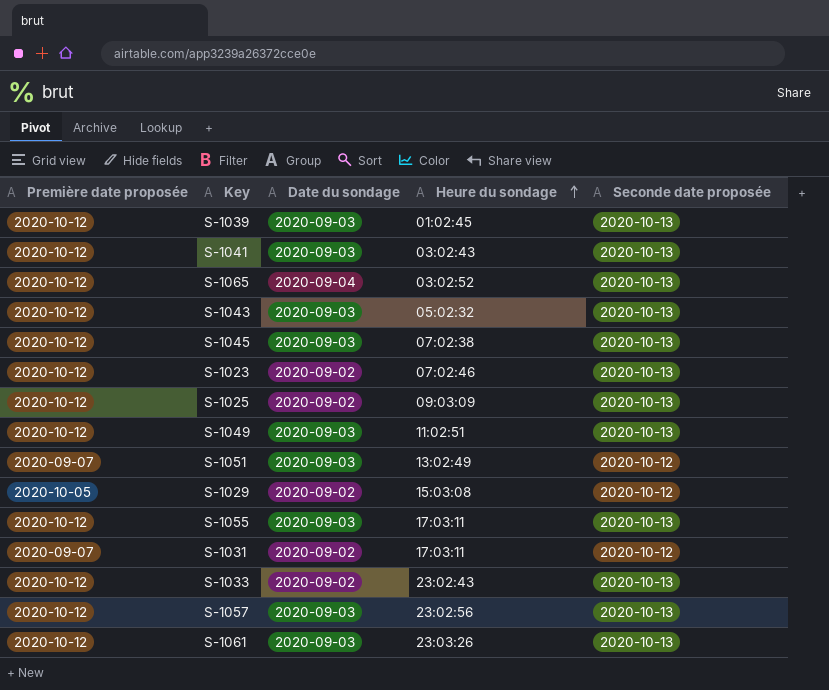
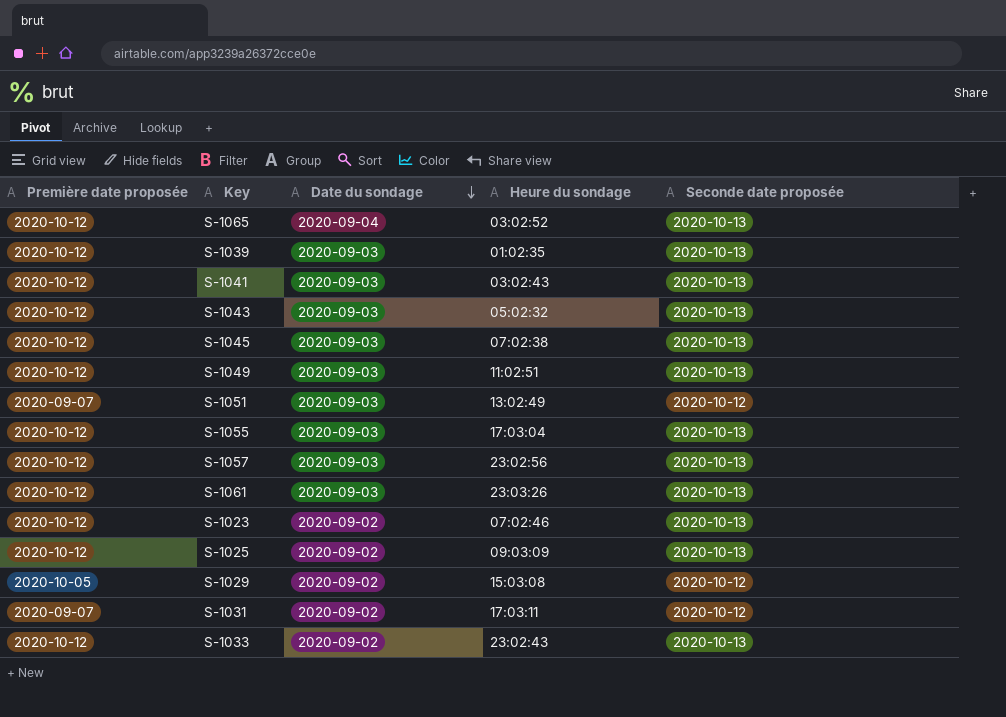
row order: Heure du sondage ascending -> Date du sondage descending
S-1039 | Heure du sondage: 01:02:45 -> 01:02:35
S-1055 | Heure du sondage: 17:03:11 -> 17:03:04

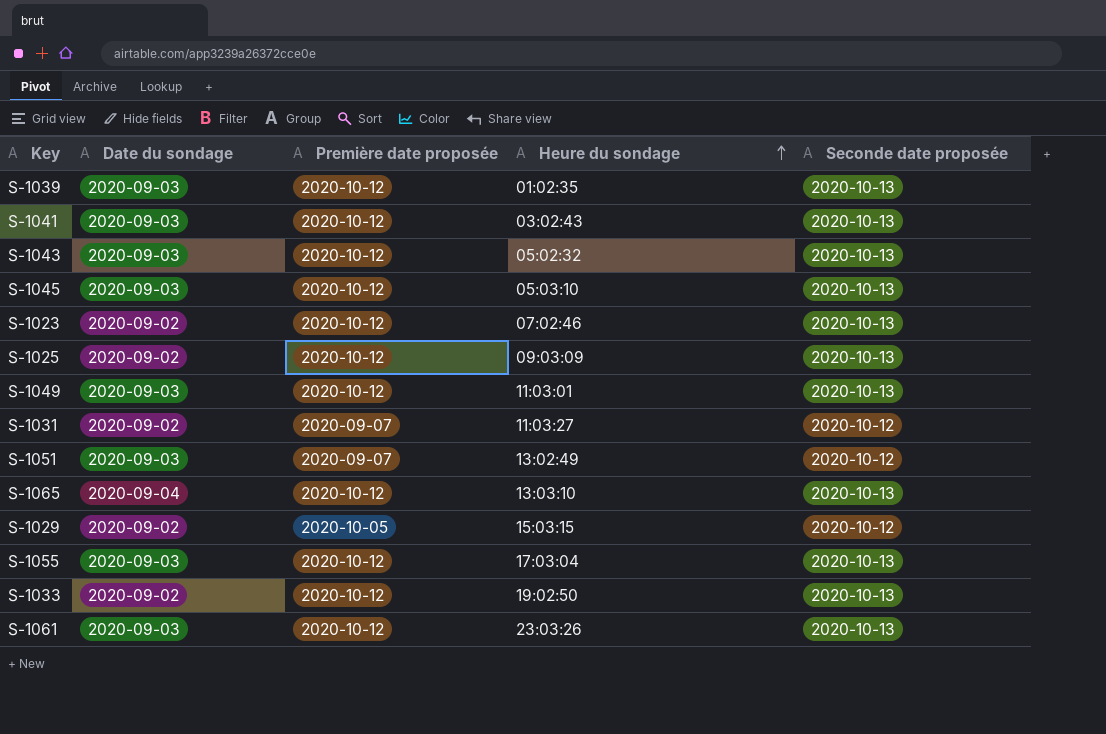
row order: Date du sondage descending -> Heure du sondage ascending
column Première date proposée | position: 1 -> 3
row S-1057: 2020-10-12 | 2020-09-03 | 23:02:56 | 2020-10-13 -> none
S-1045 | Heure du sondage: 07:02:38 -> 05:03:10
S-1049 | Heure du sondage: 11:02:51 -> 11:03:01
S-1031 | Heure du sondage: 17:03:11 -> 11:03:27
S-1065 | Heure du sondage: 03:02:52 -> 13:03:10
S-1029 | Heure du sondage: 15:03:08 -> 15:03:15
S-1033 | Heure du sondage: 23:02:43 -> 19:02:50

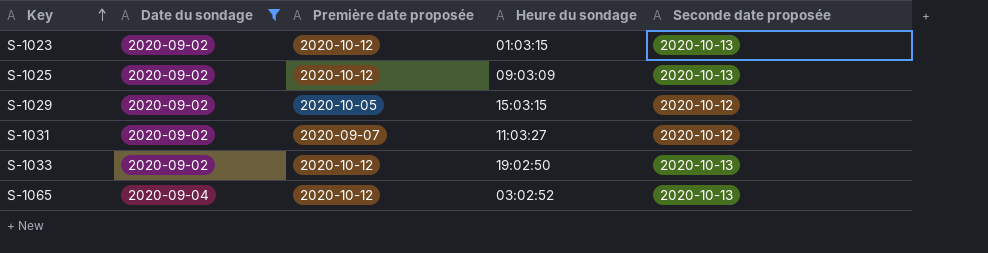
filter: none -> Date du sondage != 2020-09-03
row order: Heure du sondage ascending -> Key ascending
S-1023 | Heure du sondage: 07:02:46 -> 01:03:15
S-1065 | Heure du sondage: 13:03:10 -> 03:02:52

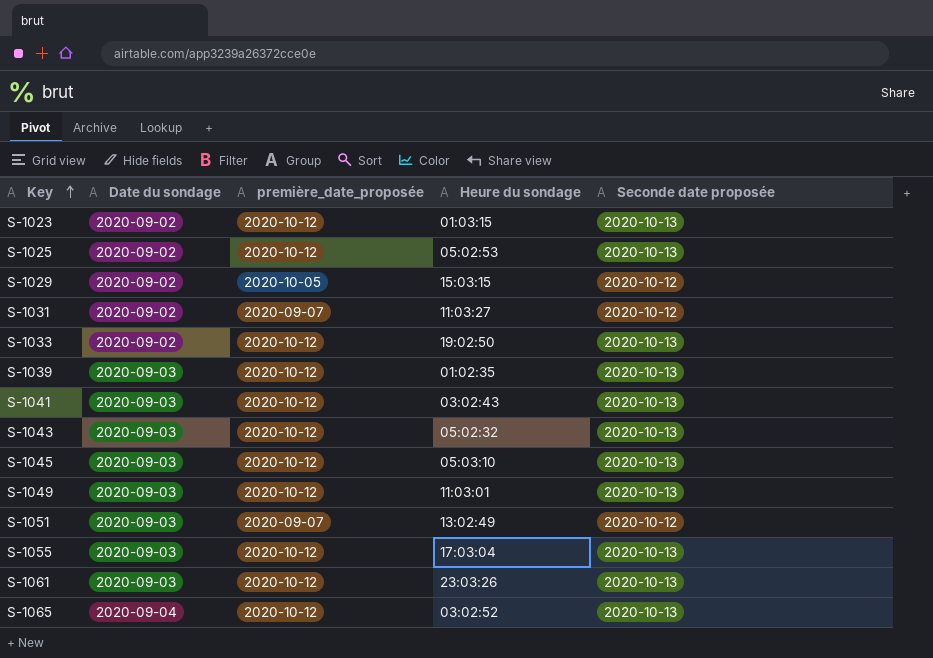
filter: Date du sondage != 2020-09-03 -> none
column name: Première date proposée -> première_date_proposée
S-1025 | Heure du sondage: 09:03:09 -> 05:02:53

